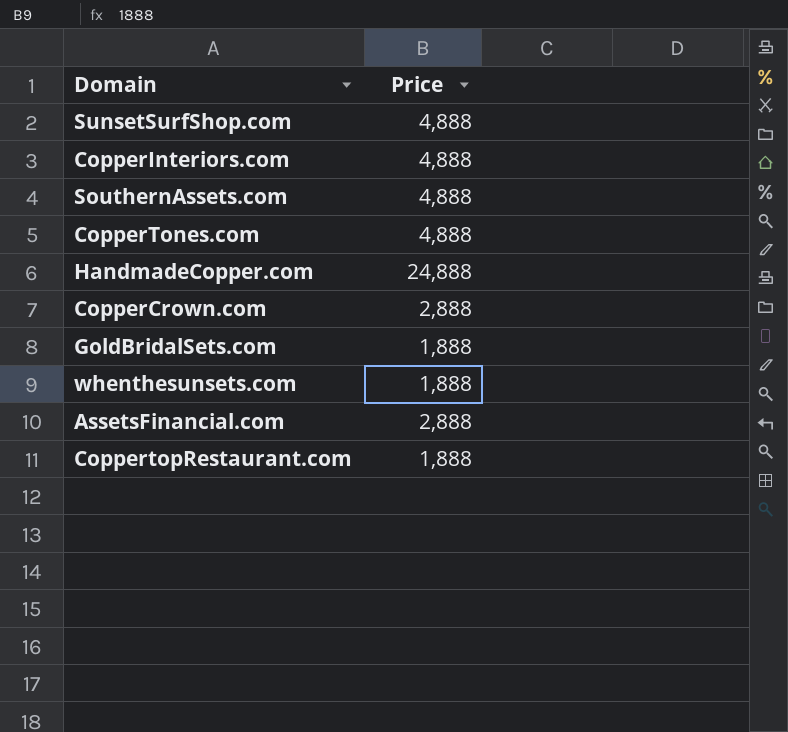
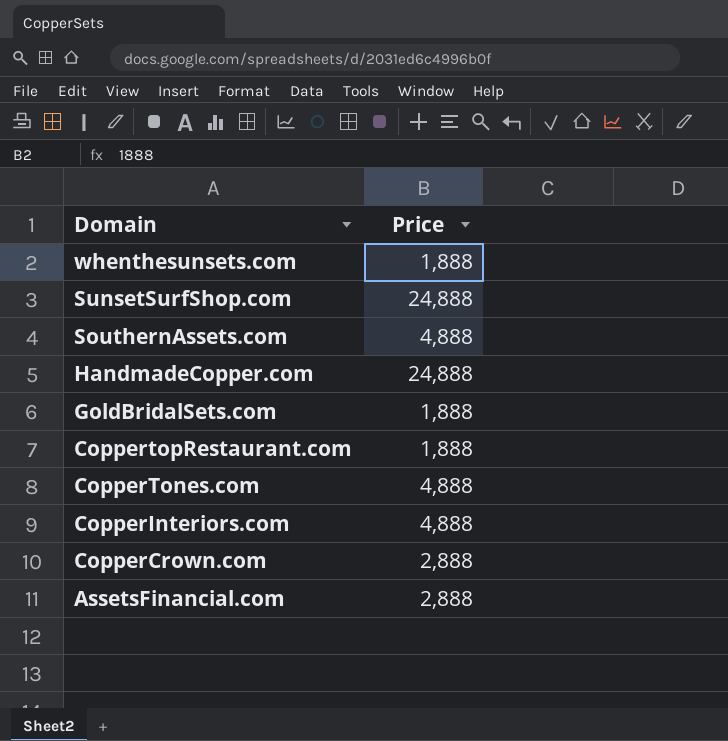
row order: none -> Domain descending
SunsetSurfShop.com | Price: 4,888 -> 24,888

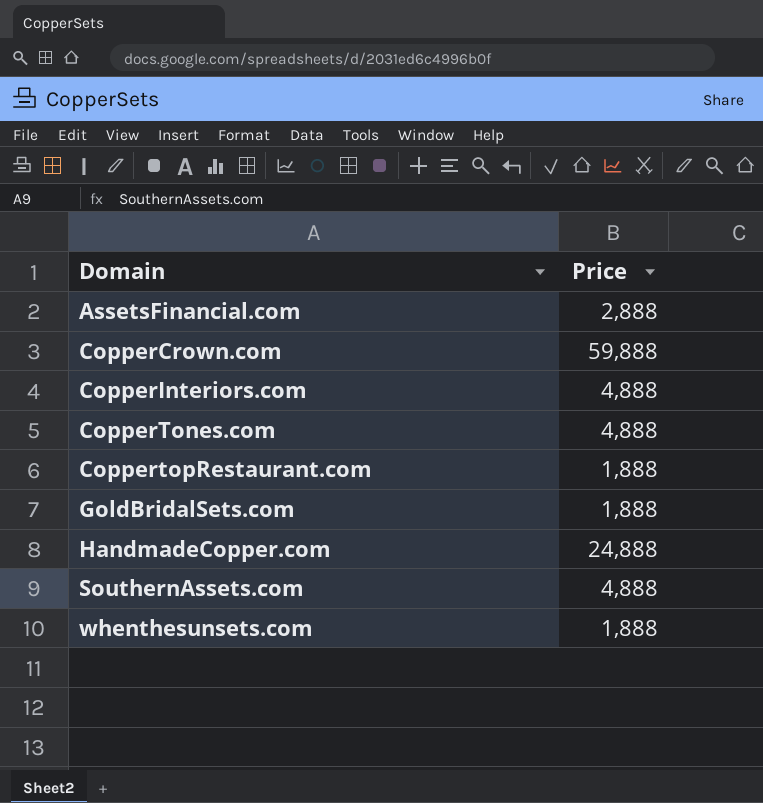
row order: Domain descending -> Domain ascending
row SunsetSurfShop.com: 24,888 -> none
CopperCrown.com | Price: 2,888 -> 59,888

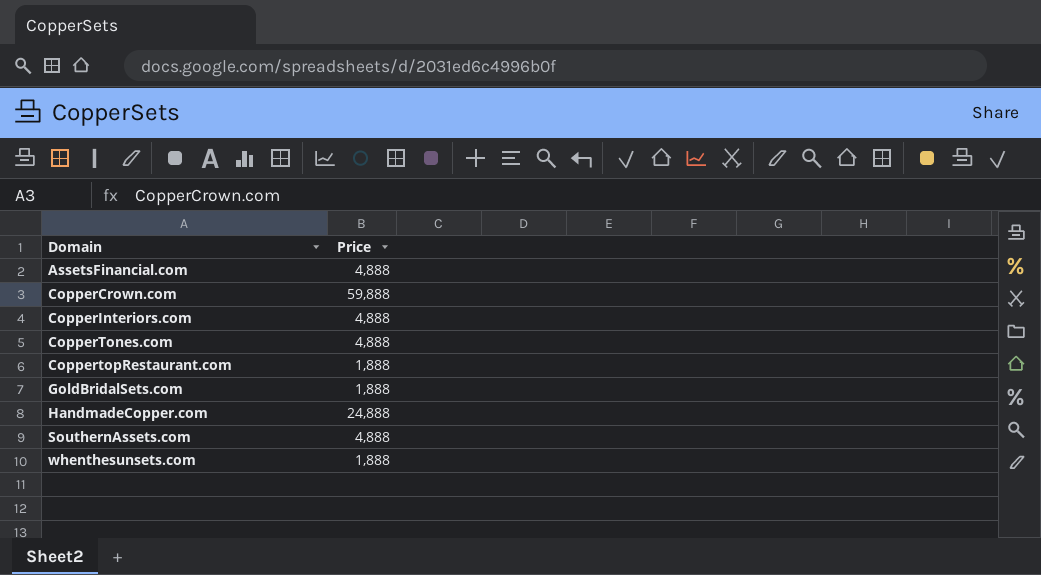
AssetsFinancial.com | Price: 2,888 -> 4,888

